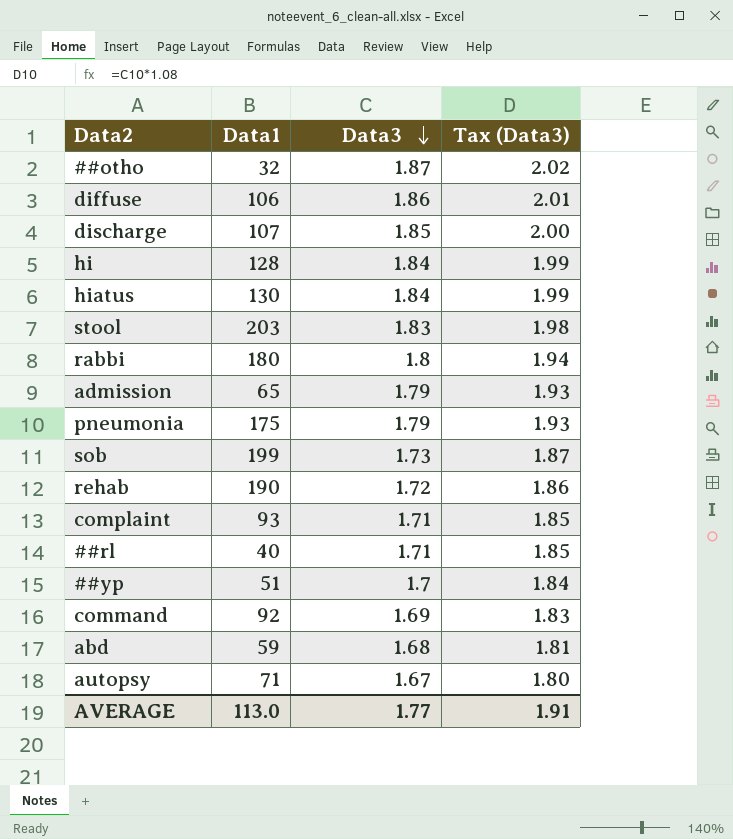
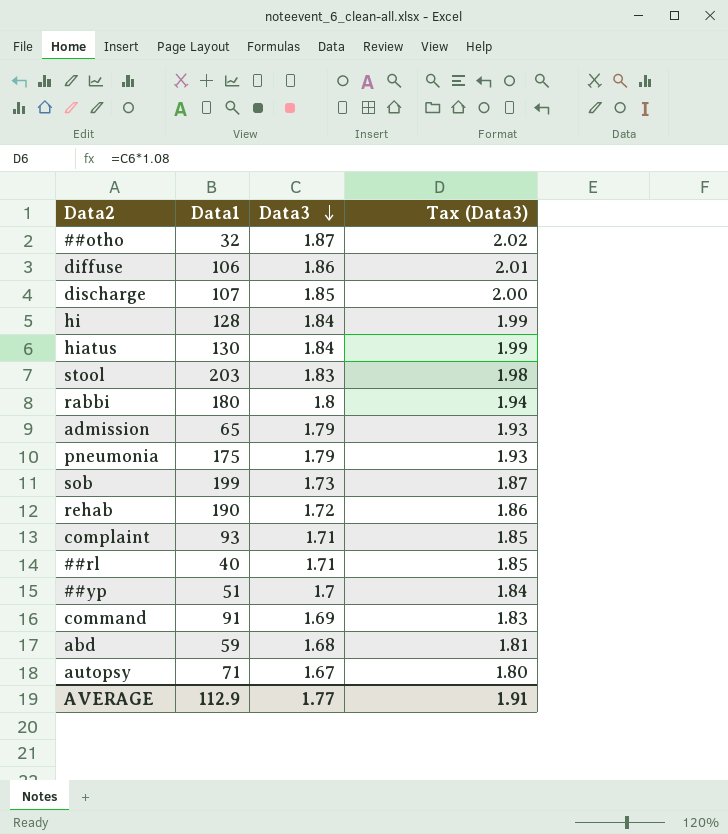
command | Data1: 92 -> 91
AVERAGE | Data1: 113.0 -> 112.9

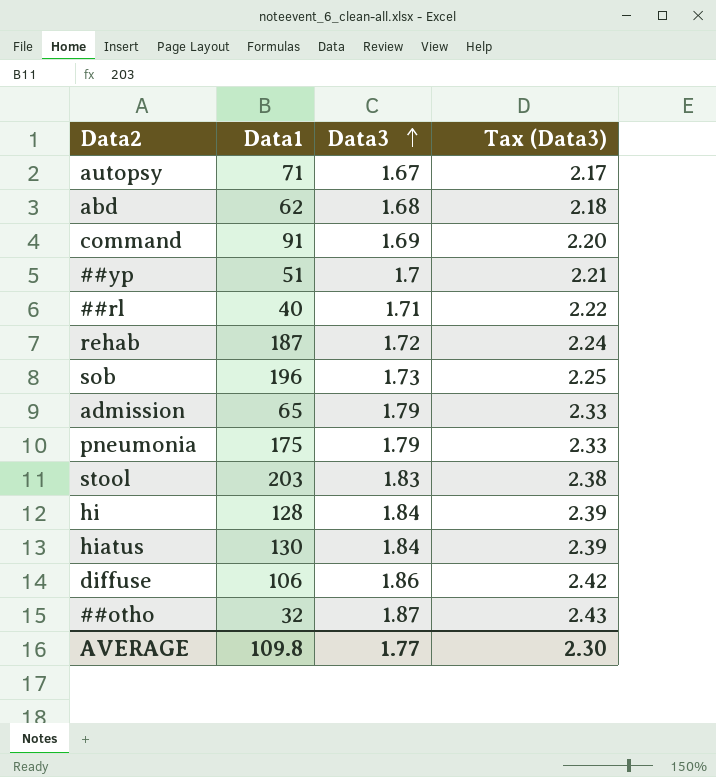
row order: Data3 descending -> Data3 ascending
column Tax (Data3) | formula: [Data3] * 1.08 -> [Data3] * 1.3
row discharge: 107 | 1.85 | 2.00 -> none
row rabbi: 180 | 1.8 | 1.94 -> none
row complaint: 93 | 1.71 | 1.85 -> none
abd | Data1: 59 -> 62
rehab | Data1: 190 -> 187
sob | Data1: 199 -> 196
AVERAGE | Data1: 112.9 -> 109.8
AVERAGE | Tax (Data3): 1.91 -> 2.30

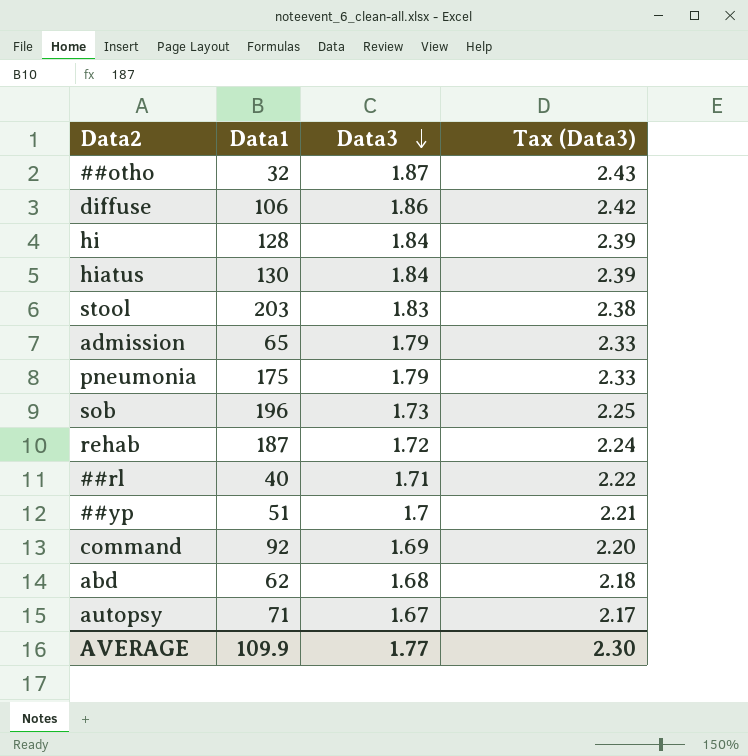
row order: Data3 ascending -> Data3 descending
command | Data1: 91 -> 92
AVERAGE | Data1: 109.8 -> 109.9

